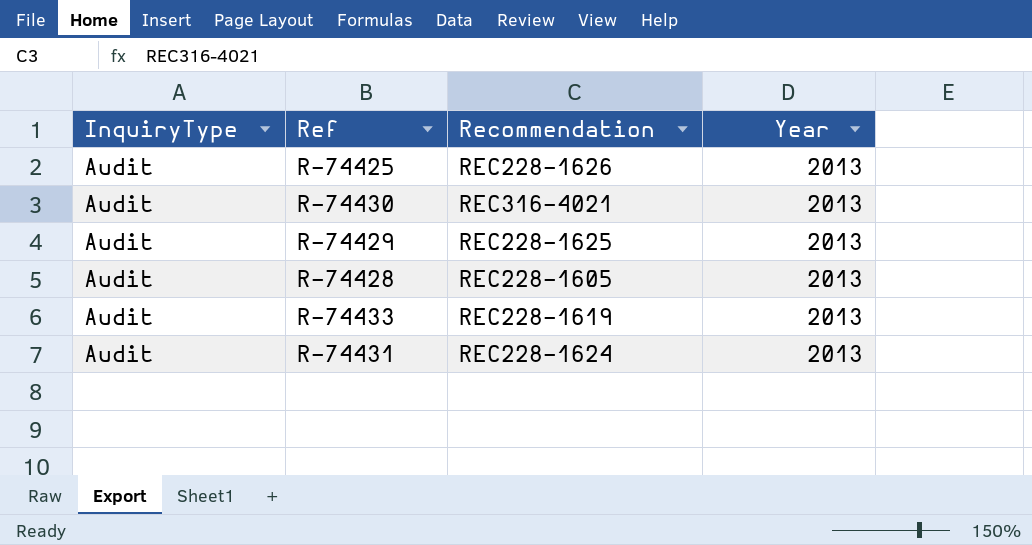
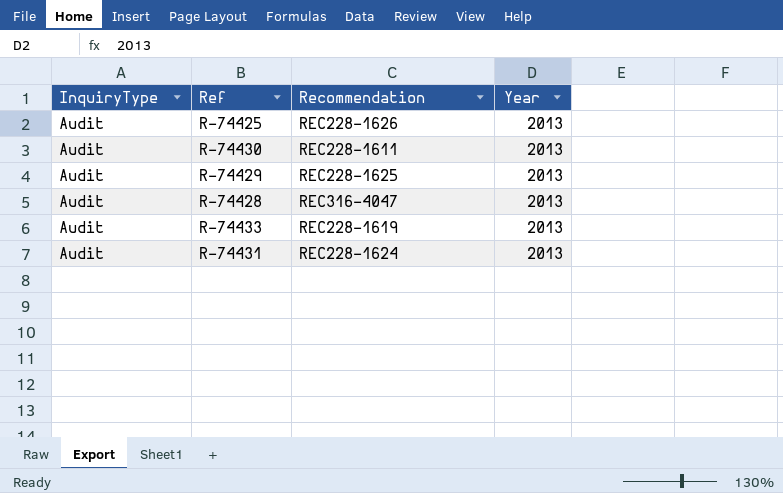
R-74430 | Recommendation: REC316-4021 -> REC228-1611
R-74428 | Recommendation: REC228-1605 -> REC316-4047

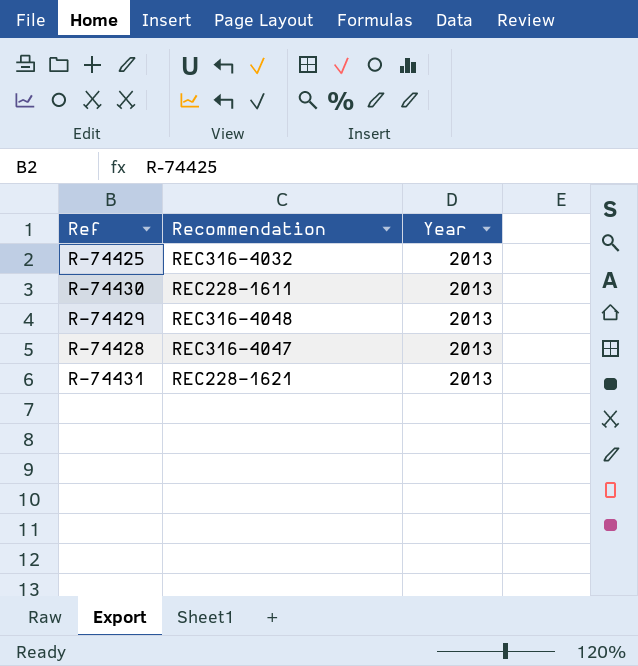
column InquiryType | position: 1 -> none
row R-74433: Audit | REC228-1619 | 2013 -> none
R-74425 | Recommendation: REC228-1626 -> REC316-4032
R-74429 | Recommendation: REC228-1625 -> REC316-4048
R-74431 | Recommendation: REC228-1624 -> REC228-1621

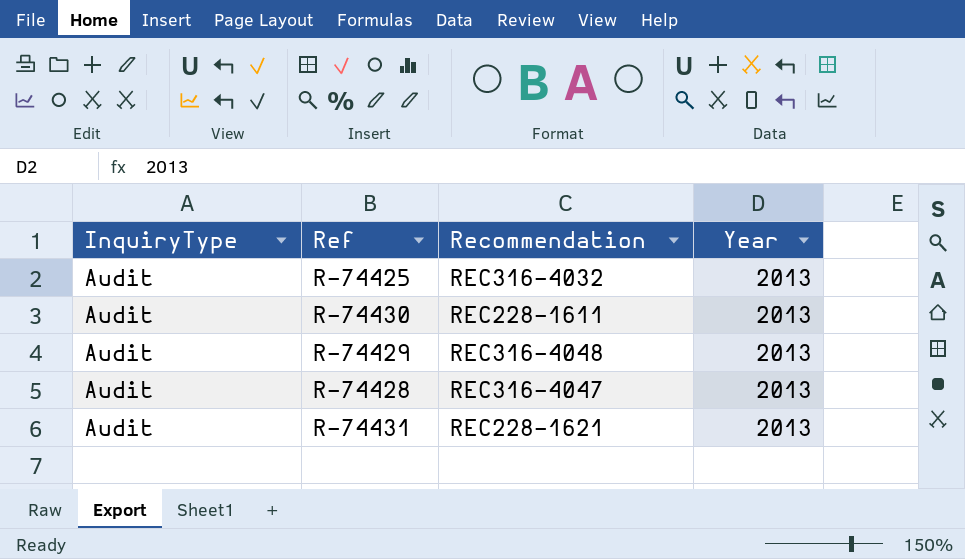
column InquiryType | position: none -> 1

